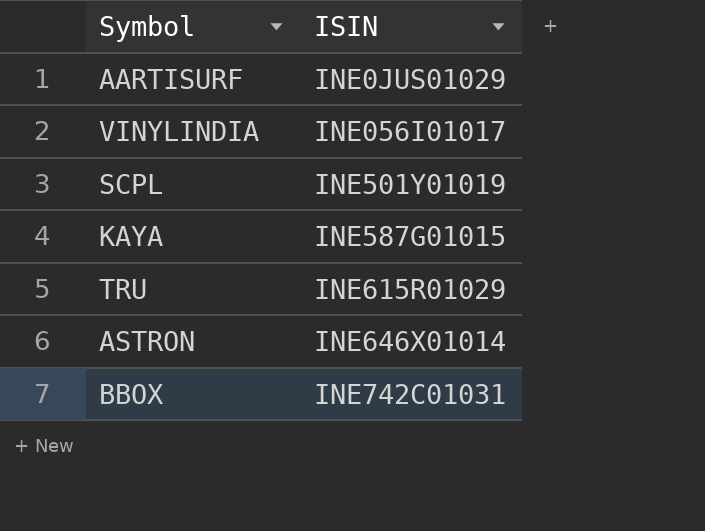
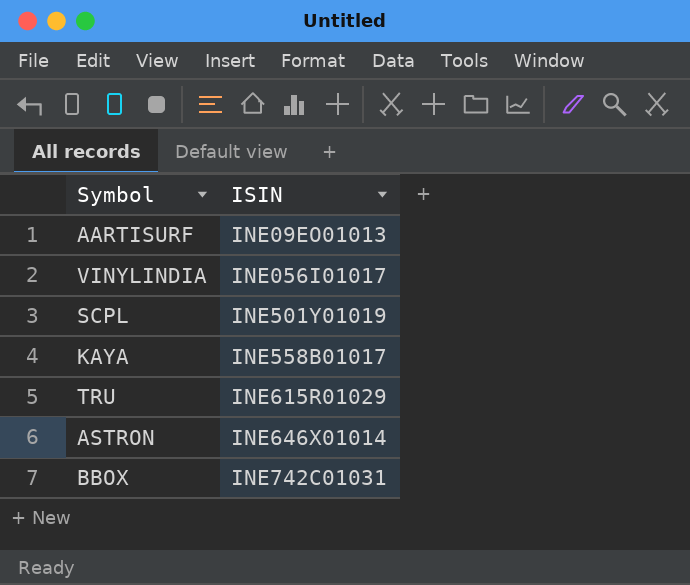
AARTISURF | ISIN: INE0JUS01029 -> INE09EO01013
KAYA | ISIN: INE587G01015 -> INE558B01017

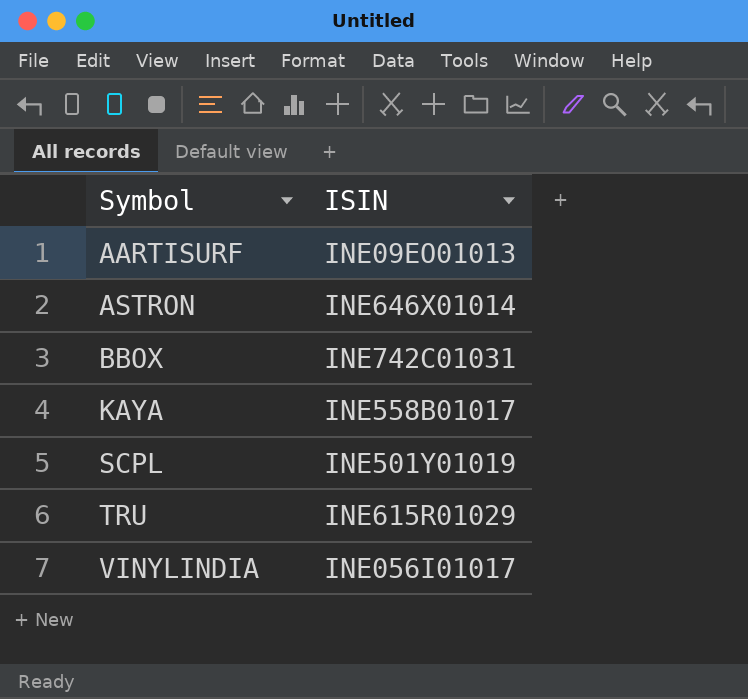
row order: ISIN ascending -> Symbol ascending

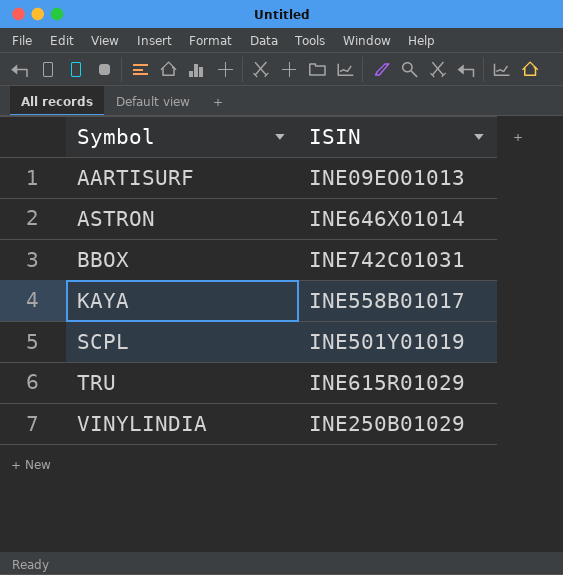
VINYLINDIA | ISIN: INE056I01017 -> INE250B01029

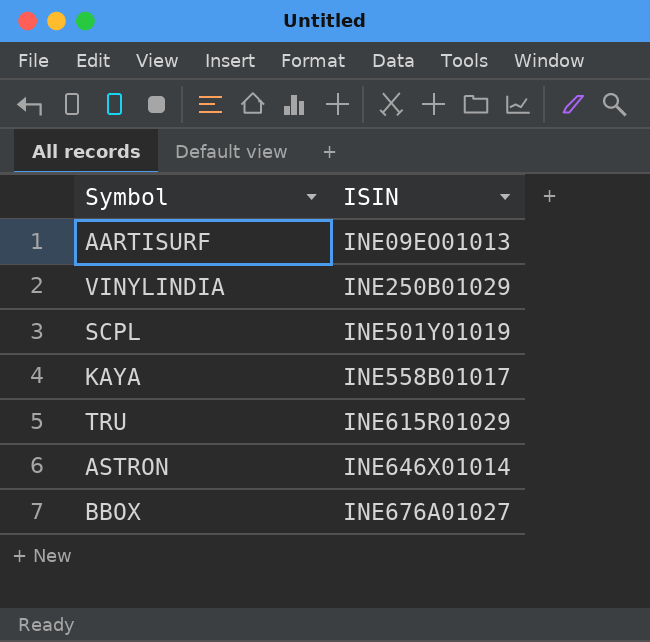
row order: Symbol ascending -> ISIN ascending
BBOX | ISIN: INE742C01031 -> INE676A01027

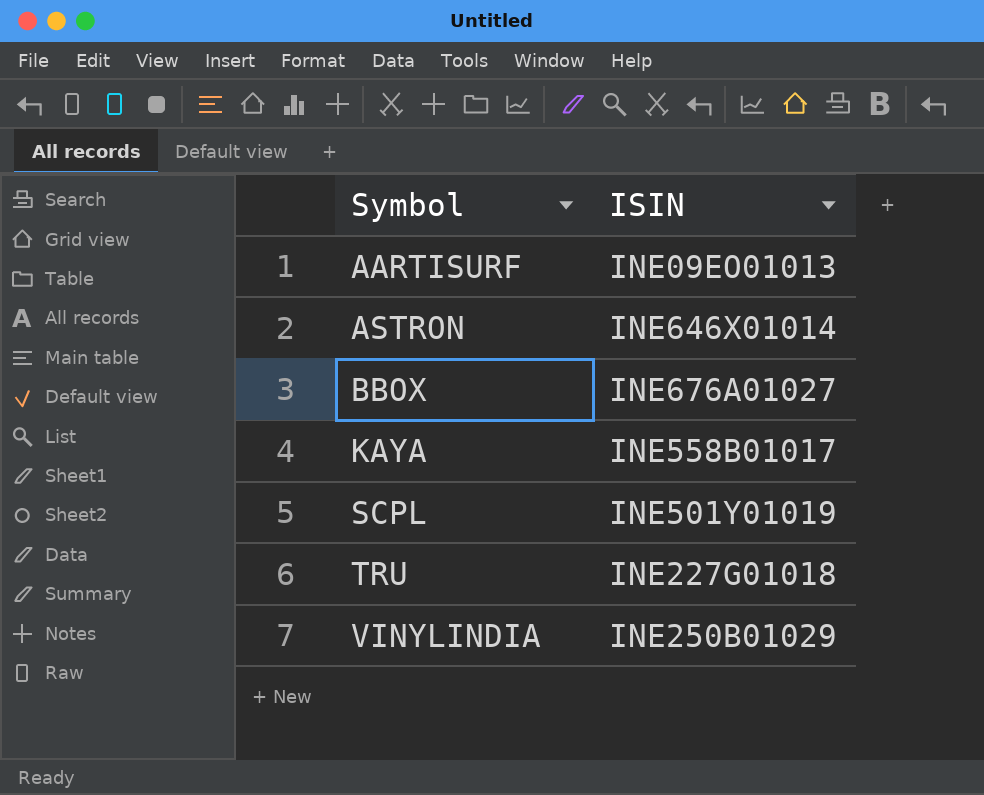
row order: ISIN ascending -> Symbol ascending
TRU | ISIN: INE615R01029 -> INE227G01018

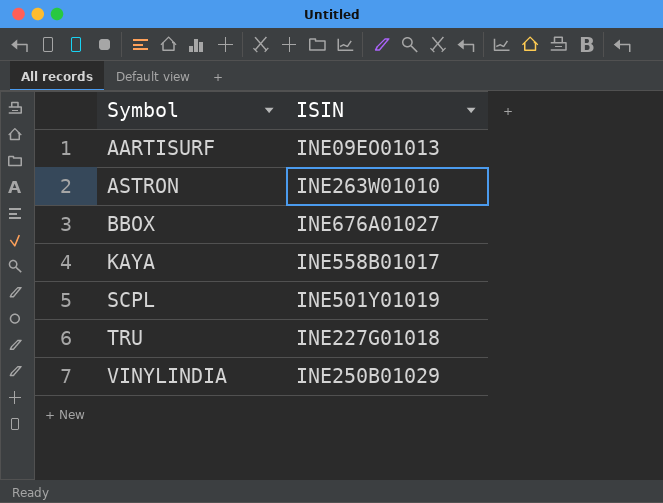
ASTRON | ISIN: INE646X01014 -> INE263W01010

